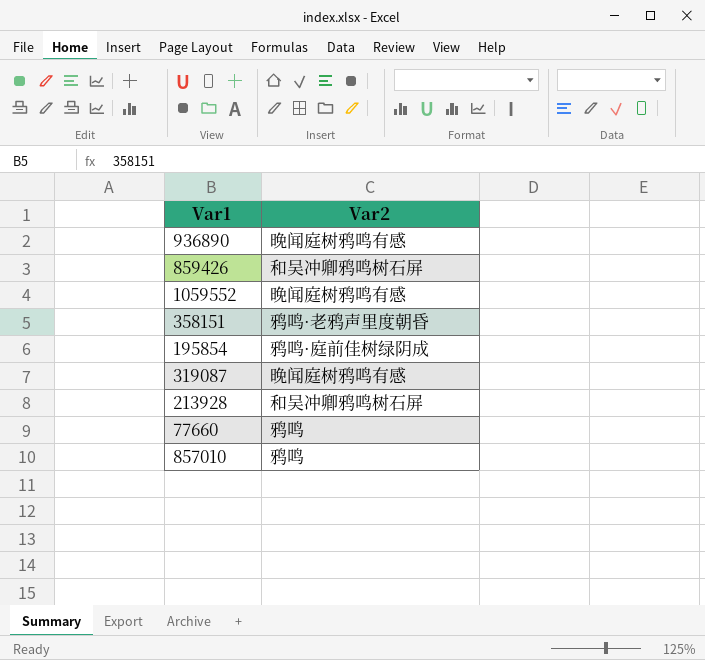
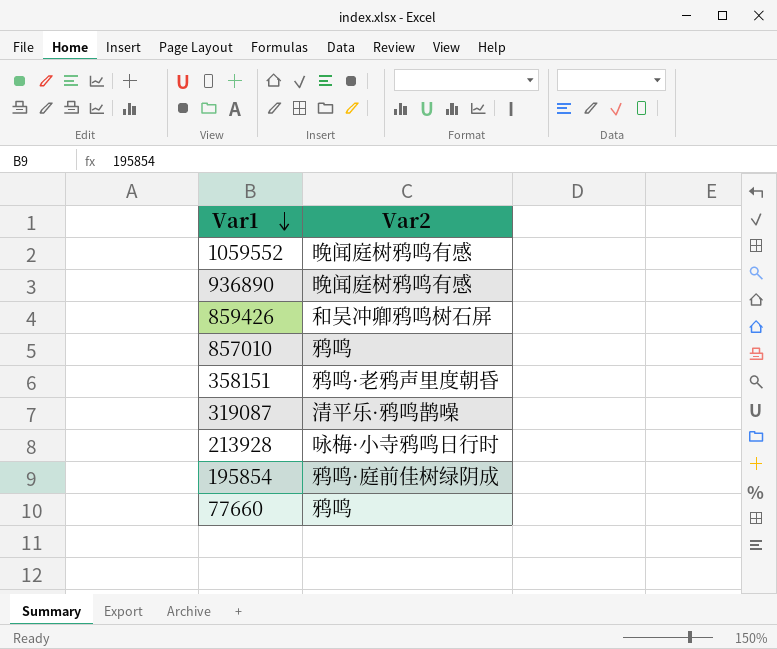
row order: none -> Var1 descending
319087 | Var2: 晚闻庭树鸦鸣有感 -> 清平乐·鸦鸣鹊噪
213928 | Var2: 和吴冲卿鸦鸣树石屏 -> 咏梅·小寺鸦鸣日行时

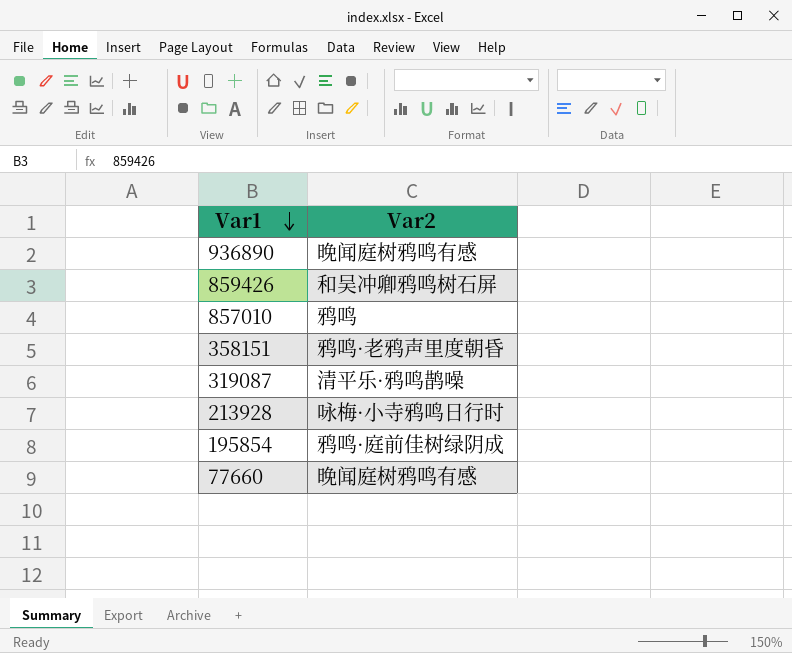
row 1059552: 晚闻庭树鸦鸣有感 -> none
77660 | Var2: 鸦鸣 -> 晚闻庭树鸦鸣有感

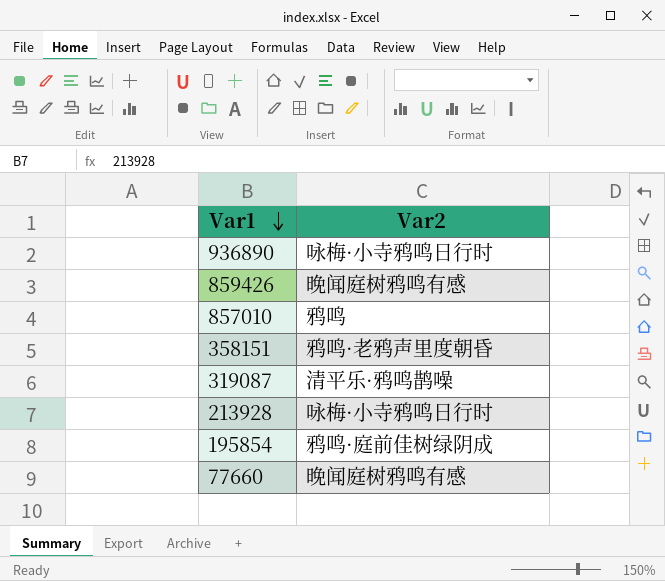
936890 | Var2: 晚闻庭树鸦鸣有感 -> 咏梅·小寺鸦鸣日行时
859426 | Var2: 和吴冲卿鸦鸣树石屏 -> 晚闻庭树鸦鸣有感

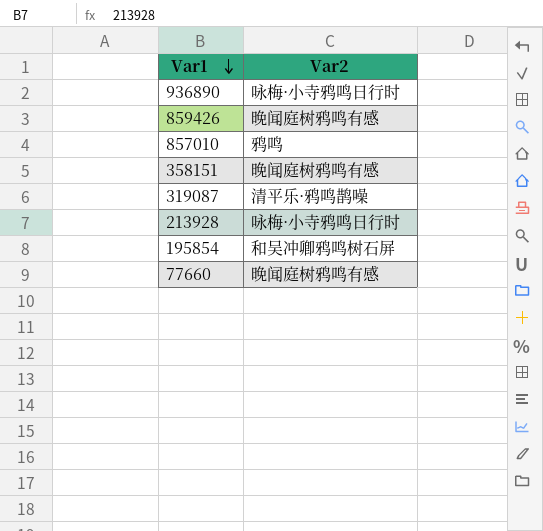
358151 | Var2: 鸦鸣·老鸦声里度朝昏 -> 晚闻庭树鸦鸣有感
195854 | Var2: 鸦鸣·庭前佳树绿阴成 -> 和吴冲卿鸦鸣树石屏

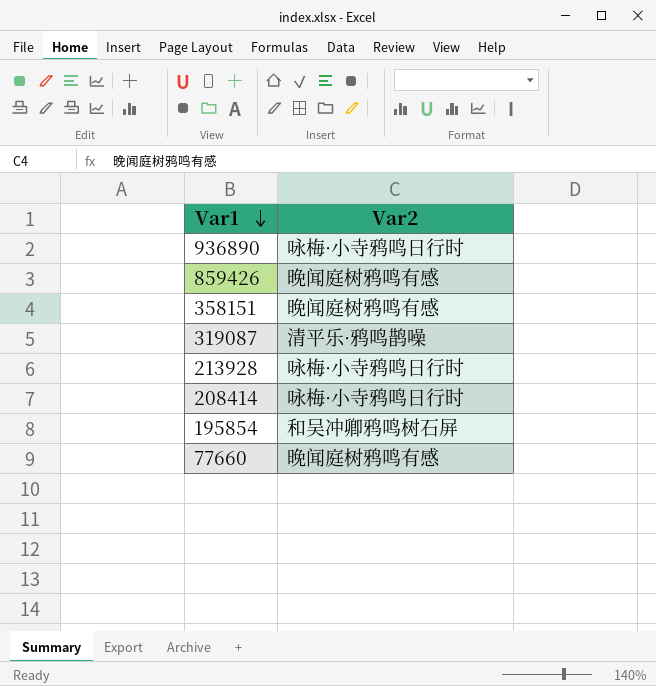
row 857010: 鸦鸣 -> none
row 208414: none -> 咏梅·小寺鸦鸣日行时

